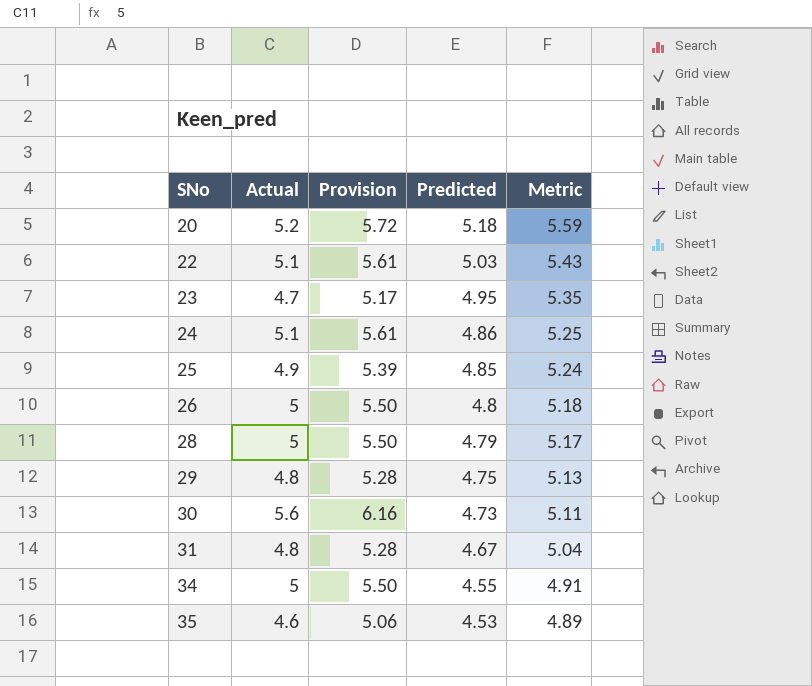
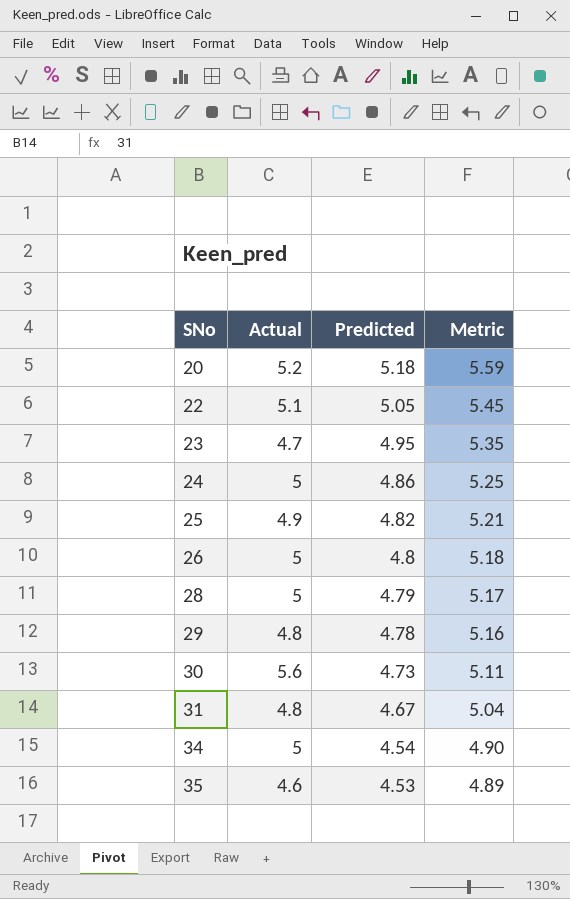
column Provision | formula: [Actual] * 1.1 -> none
22 | Predicted: 5.03 -> 5.05
22 | Metric: 5.43 -> 5.45
24 | Actual: 5.1 -> 5
25 | Predicted: 4.85 -> 4.82
25 | Metric: 5.24 -> 5.21
29 | Predicted: 4.75 -> 4.78
29 | Metric: 5.13 -> 5.16
34 | Predicted: 4.55 -> 4.54
34 | Metric: 4.91 -> 4.90

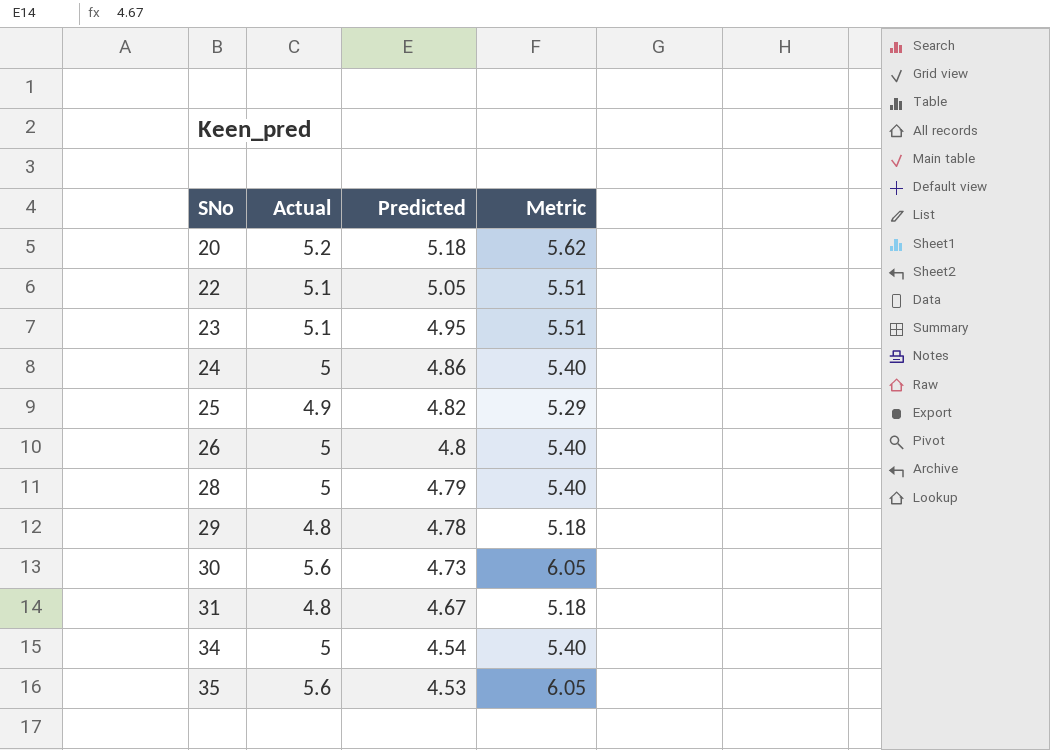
column Metric | formula: [Predicted] * 1.08 -> [Actual] * 1.08
23 | Actual: 4.7 -> 5.1
35 | Actual: 4.6 -> 5.6

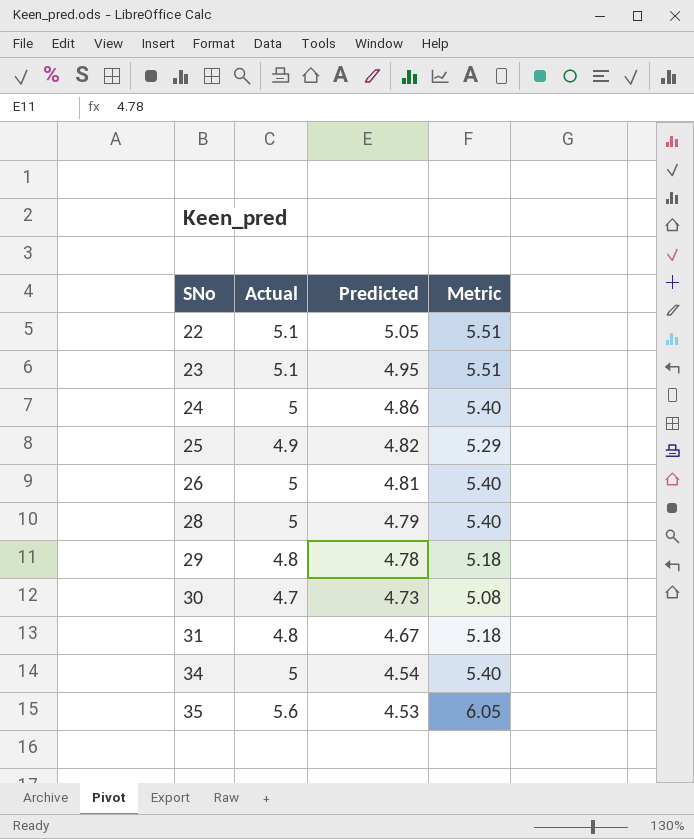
row 20: 5.2 | 5.18 | 5.62 -> none
26 | Predicted: 4.8 -> 4.81
30 | Actual: 5.6 -> 4.7
30 | Metric: 6.05 -> 5.08

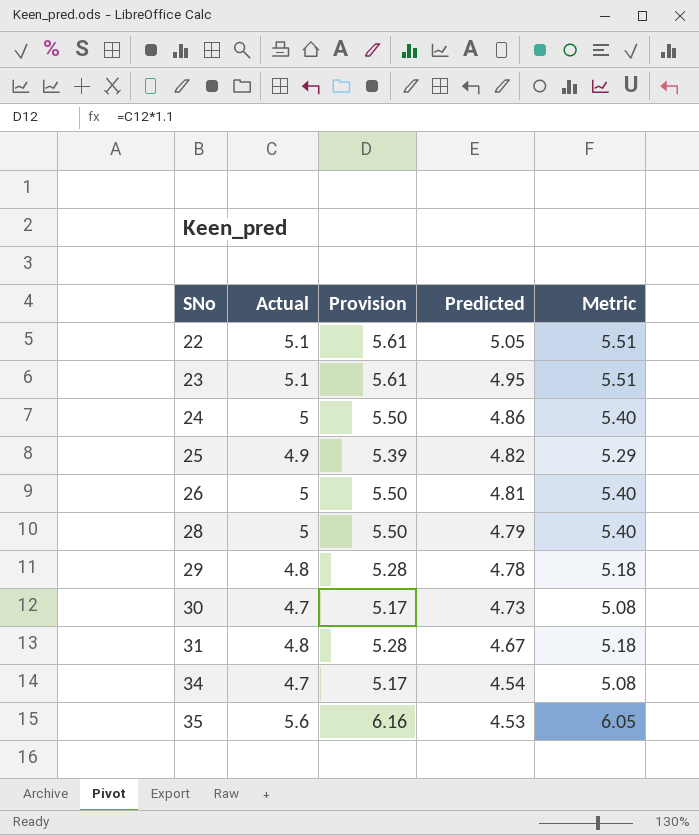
column Provision | formula: none -> [Actual] * 1.1
34 | Actual: 5 -> 4.7
34 | Metric: 5.40 -> 5.08

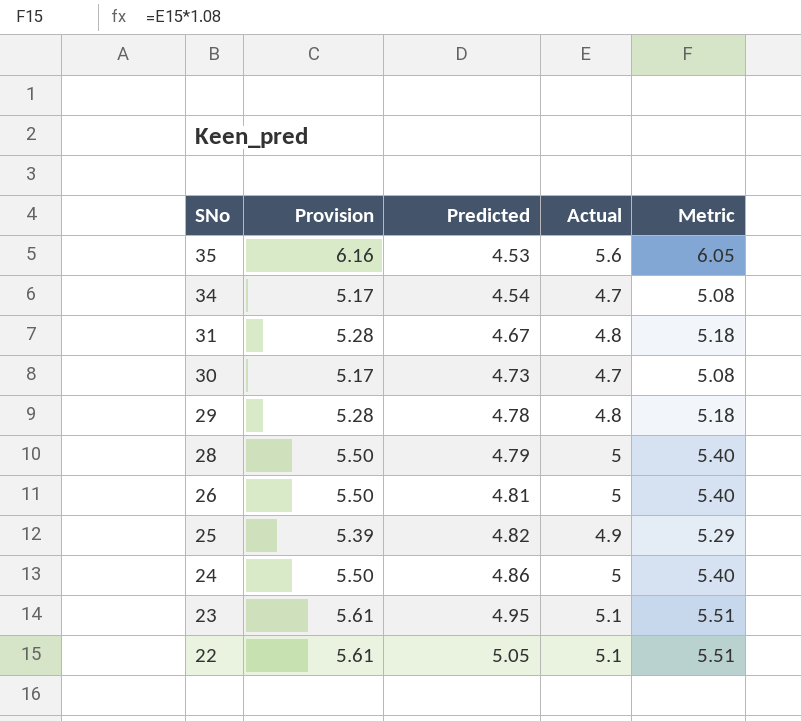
row order: SNo ascending -> SNo descending
column Actual | position: 2 -> 4

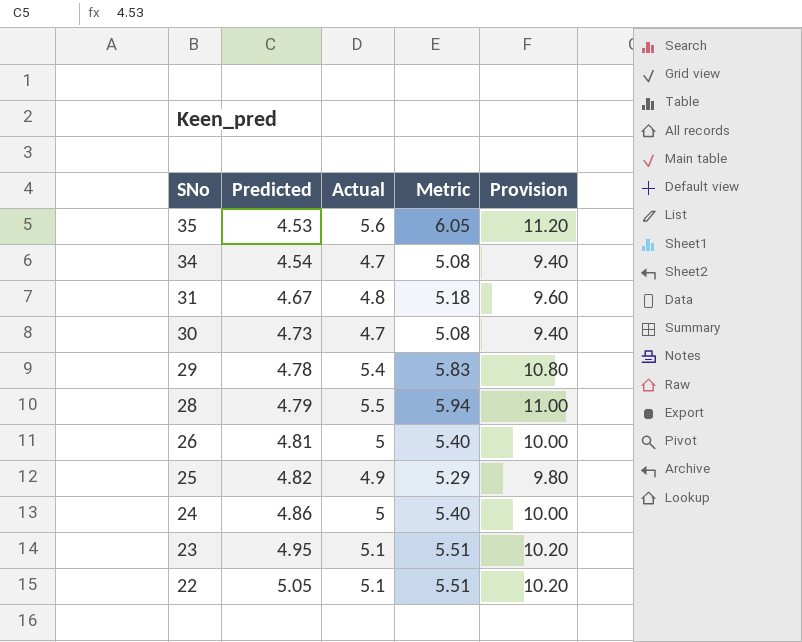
column Provision | formula: [Actual] * 1.1 -> [Actual] * 2
column Provision | position: 2 -> 5
29 | Actual: 4.8 -> 5.4
29 | Metric: 5.18 -> 5.83
28 | Actual: 5 -> 5.5
28 | Metric: 5.40 -> 5.94

